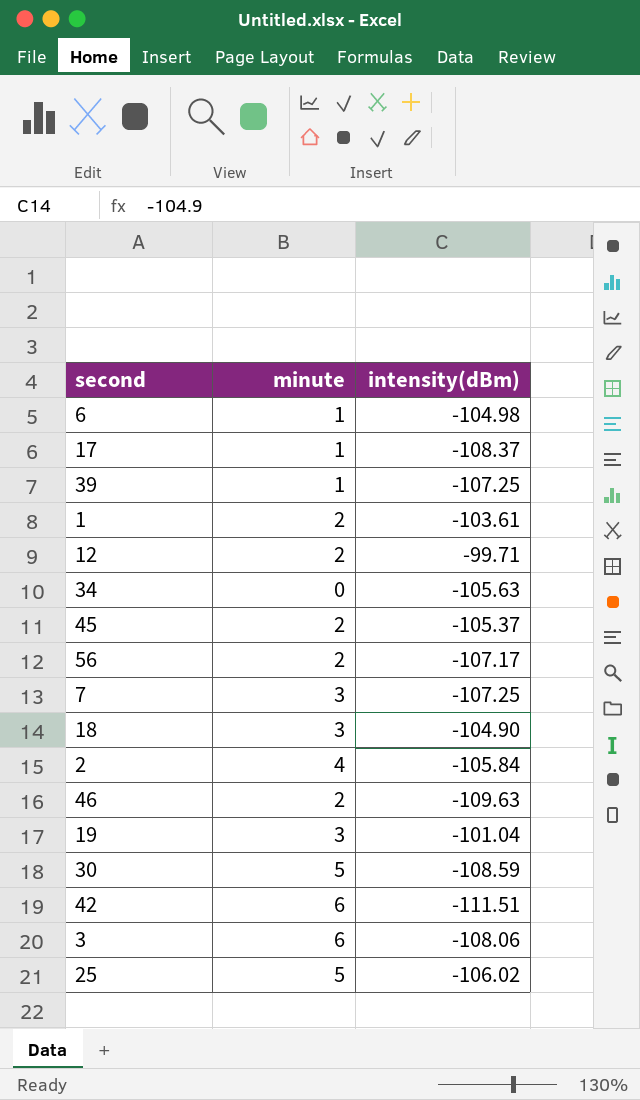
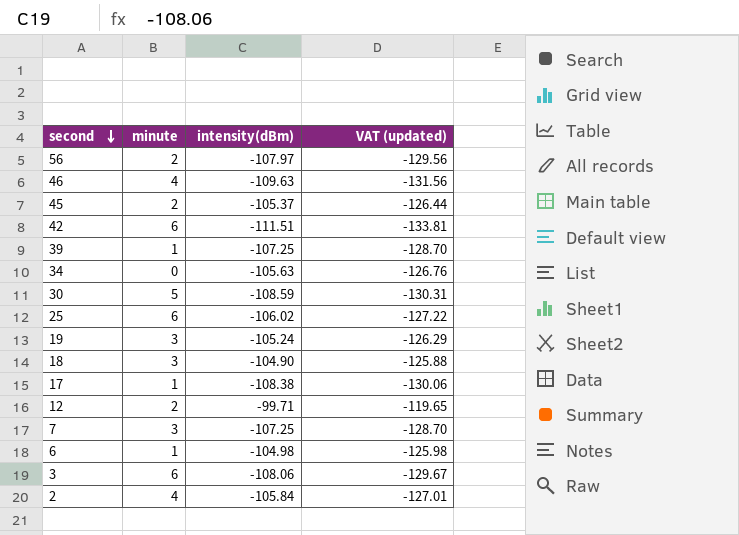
row order: none -> second descending
column VAT (updated) | formula: none -> [intensity(dBm)] * 1.2
row 1: 2 | -103.61 -> none
56 | intensity(dBm): -107.17 -> -107.97
46 | minute: 2 -> 4
25 | minute: 5 -> 6
19 | intensity(dBm): -101.04 -> -105.24
17 | intensity(dBm): -108.37 -> -108.38

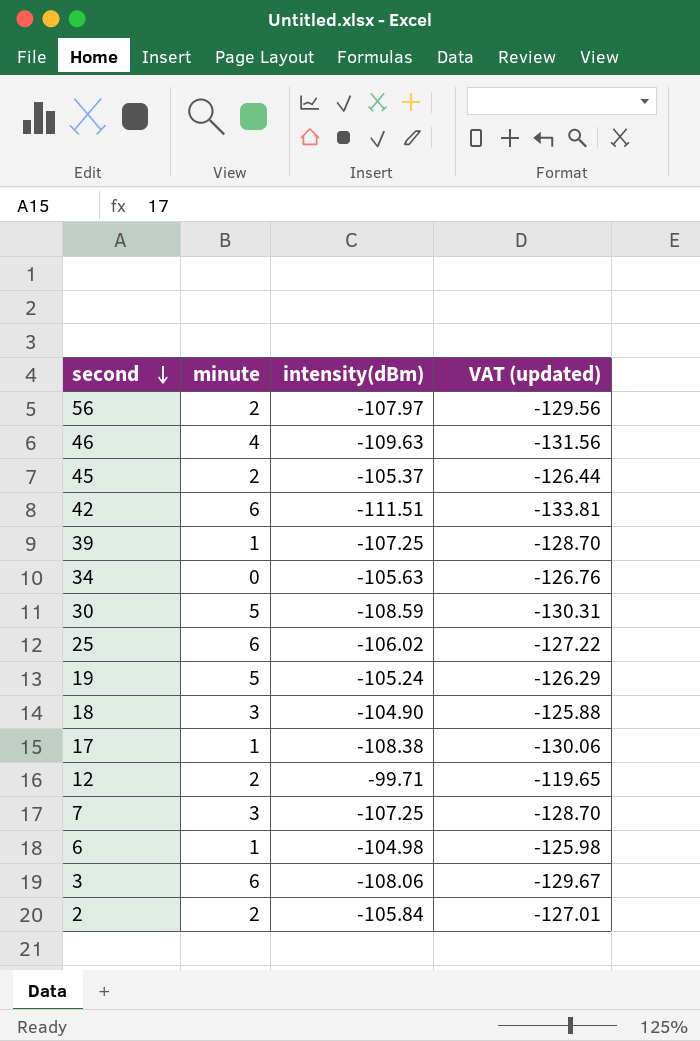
19 | minute: 3 -> 5
2 | minute: 4 -> 2

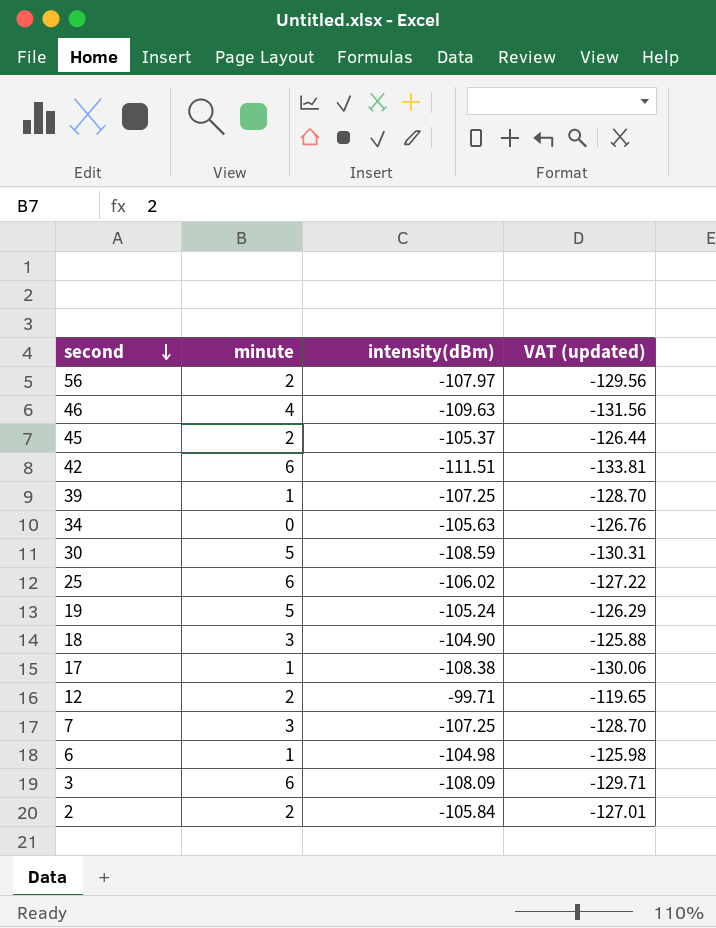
3 | intensity(dBm): -108.06 -> -108.09
3 | VAT (updated): -129.67 -> -129.71

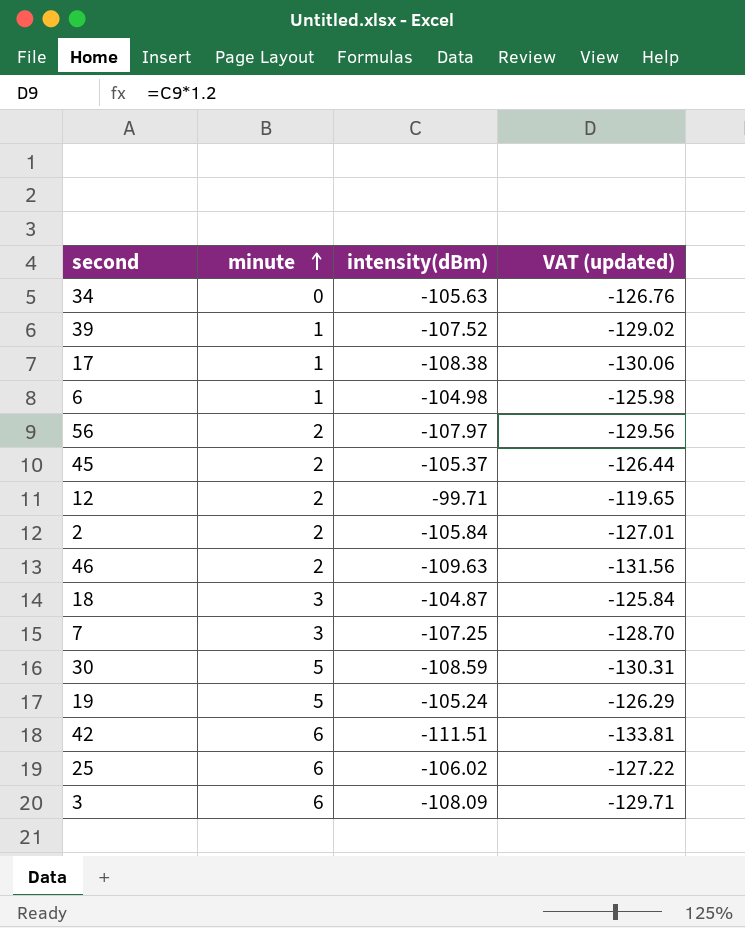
row order: second descending -> minute ascending
39 | intensity(dBm): -107.25 -> -107.52
39 | VAT (updated): -128.70 -> -129.02
46 | minute: 4 -> 2
18 | intensity(dBm): -104.90 -> -104.87
18 | VAT (updated): -125.88 -> -125.84

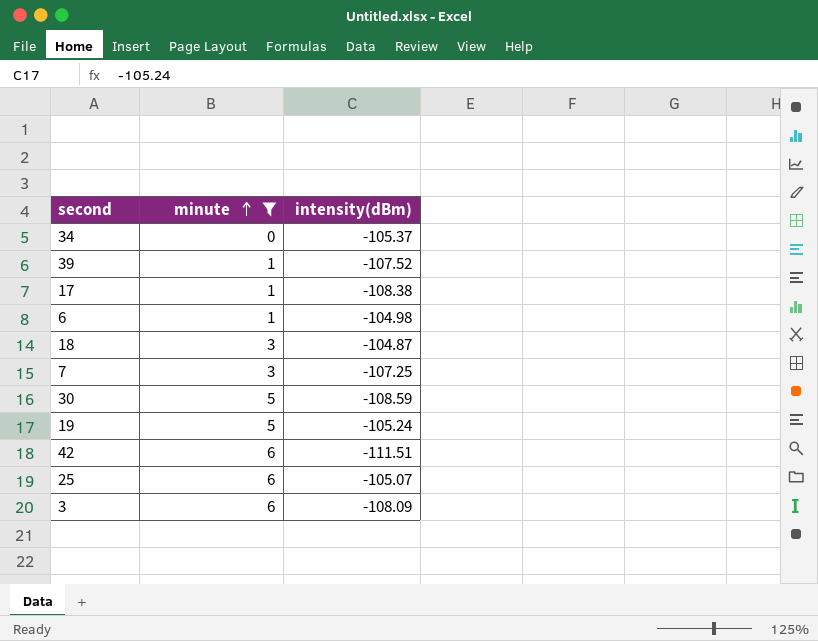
filter: none -> minute != 2
column VAT (updated) | formula: [intensity(dBm)] * 1.2 -> none
34 | intensity(dBm): -105.63 -> -105.37
25 | intensity(dBm): -106.02 -> -105.07

